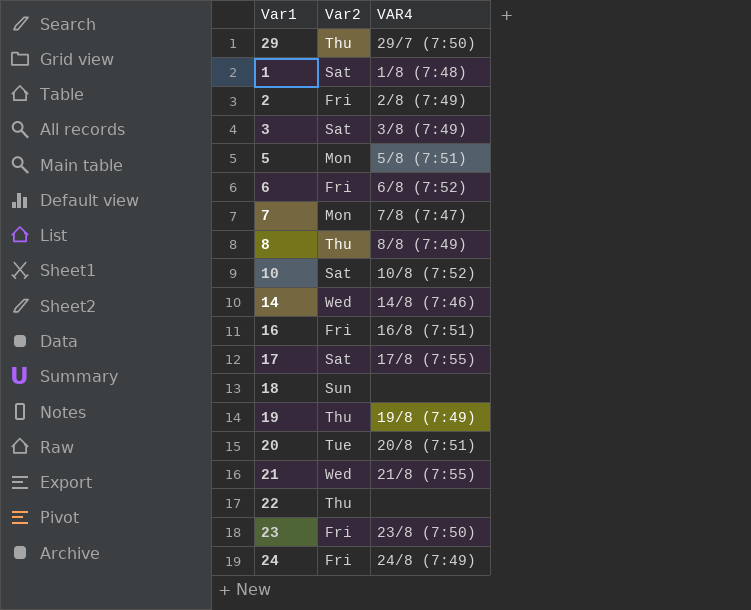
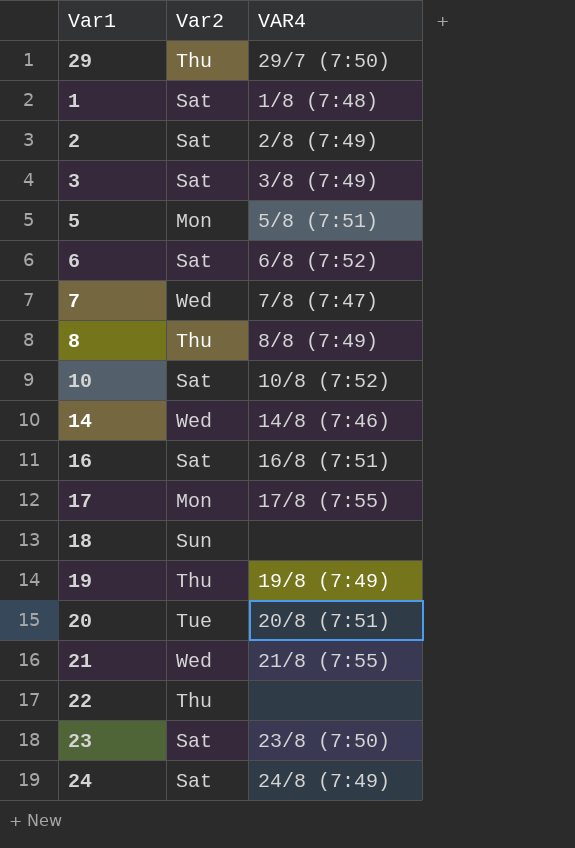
2 | Var2: Fri -> Sat
6 | Var2: Fri -> Sat
7 | Var2: Mon -> Wed
16 | Var2: Fri -> Sat
17 | Var2: Sat -> Mon
23 | Var2: Fri -> Sat
24 | Var2: Fri -> Sat

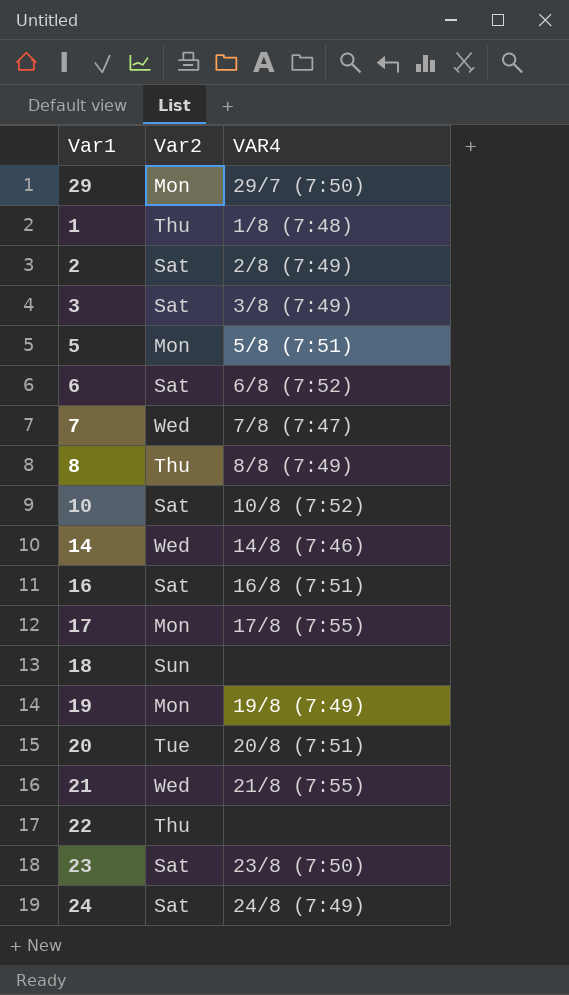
29 | Var2: Thu -> Mon
1 | Var2: Sat -> Thu
19 | Var2: Thu -> Mon

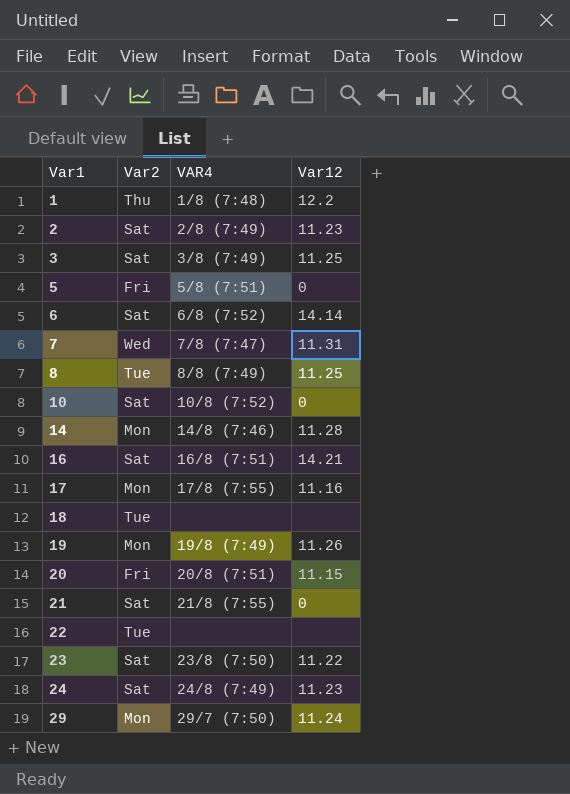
row order: none -> Var1 ascending
column Var12 | position: none -> 4
5 | Var2: Mon -> Fri
8 | Var2: Thu -> Tue
14 | Var2: Wed -> Mon
18 | Var2: Sun -> Tue
20 | Var2: Tue -> Fri
21 | Var2: Wed -> Sat
22 | Var2: Thu -> Tue

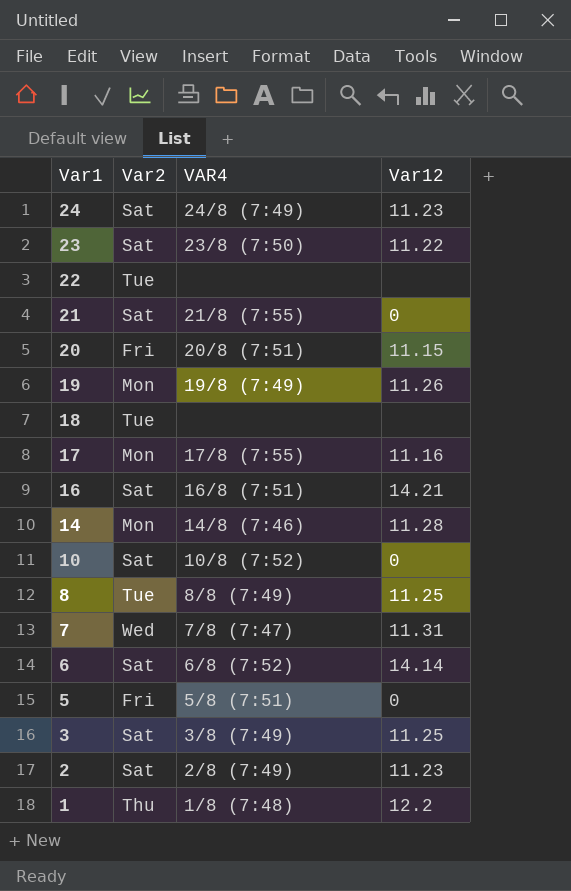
row order: Var1 ascending -> Var1 descending
row 29: Mon | 29/7 (7:50) | 11.24 -> none

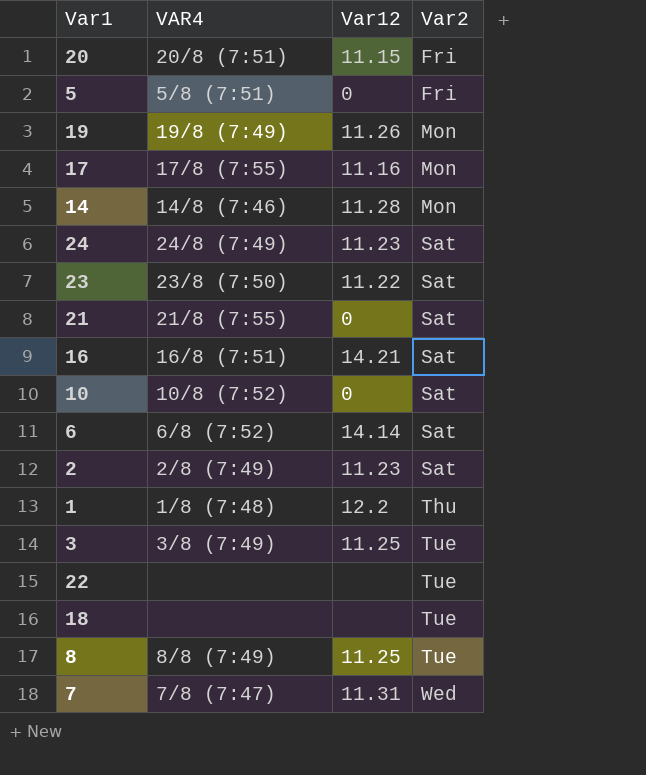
row order: Var1 descending -> Var2 ascending
column Var2 | position: 2 -> 4
3 | Var2: Sat -> Tue

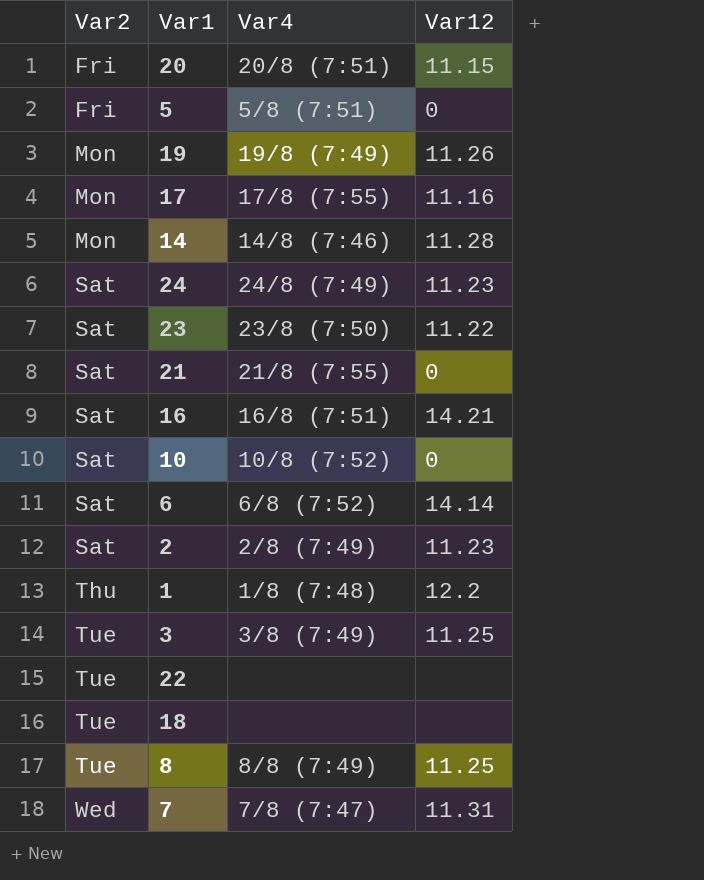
column Var2 | position: 4 -> 1
column name: VAR4 -> Var4

